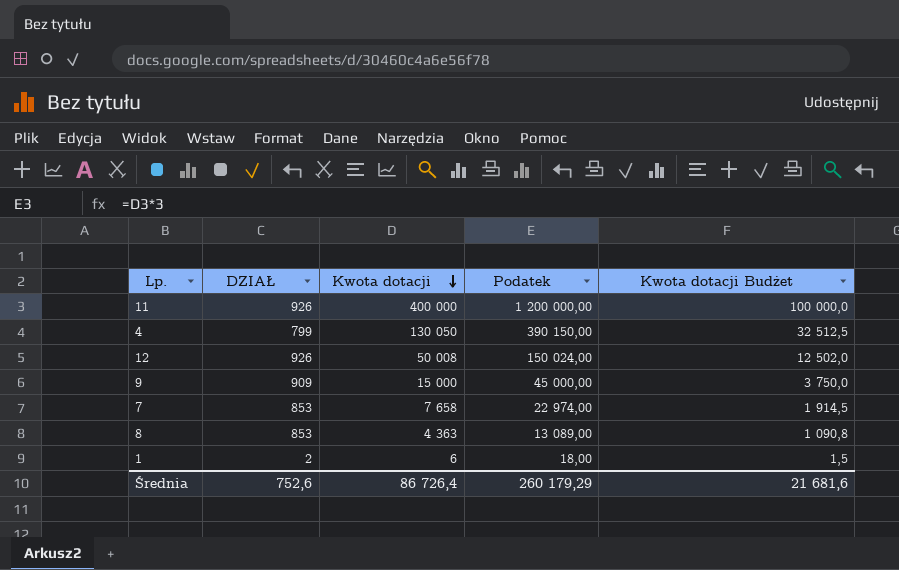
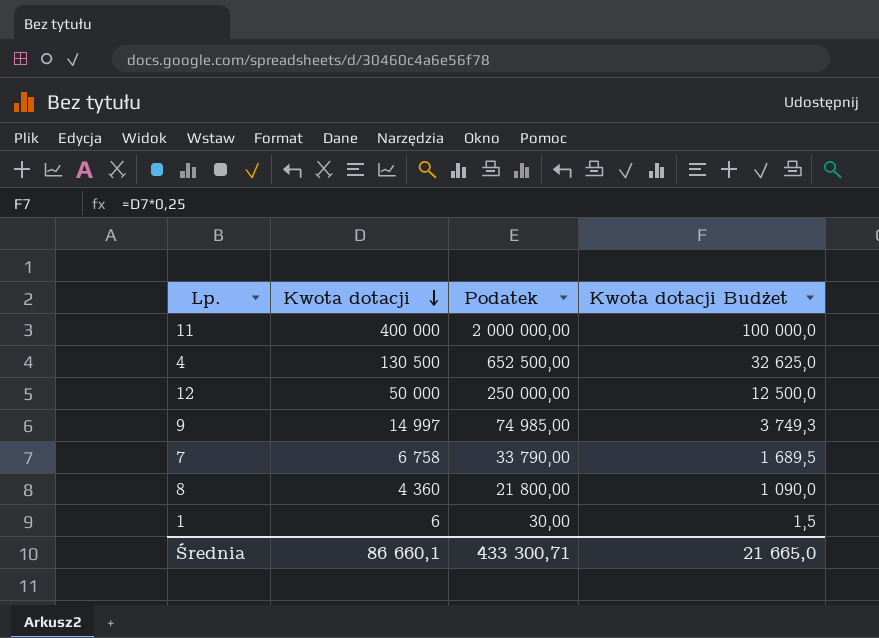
column DZIAŁ | position: 2 -> none
column Podatek | formula: [Kwota dotacji] * 3 -> [Kwota dotacji] * 5
4 | Kwota dotacji: 130 050 -> 130 500
4 | Kwota dotacji Budżet: 32 512,5 -> 32 625,0
12 | Kwota dotacji: 50 008 -> 50 000
12 | Kwota dotacji Budżet: 12 502,0 -> 12 500,0
9 | Kwota dotacji: 15 000 -> 14 997
9 | Kwota dotacji Budżet: 3 750,0 -> 3 749,3
7 | Kwota dotacji: 7 658 -> 6 758
7 | Kwota dotacji Budżet: 1 914,5 -> 1 689,5
8 | Kwota dotacji: 4 363 -> 4 360
8 | Kwota dotacji Budżet: 1 090,8 -> 1 090,0
Średnia | Kwota dotacji: 86 726,4 -> 86 660,1
Średnia | Podatek: 260 179,29 -> 433 300,71
Średnia | Kwota dotacji Budżet: 21 681,6 -> 21 665,0

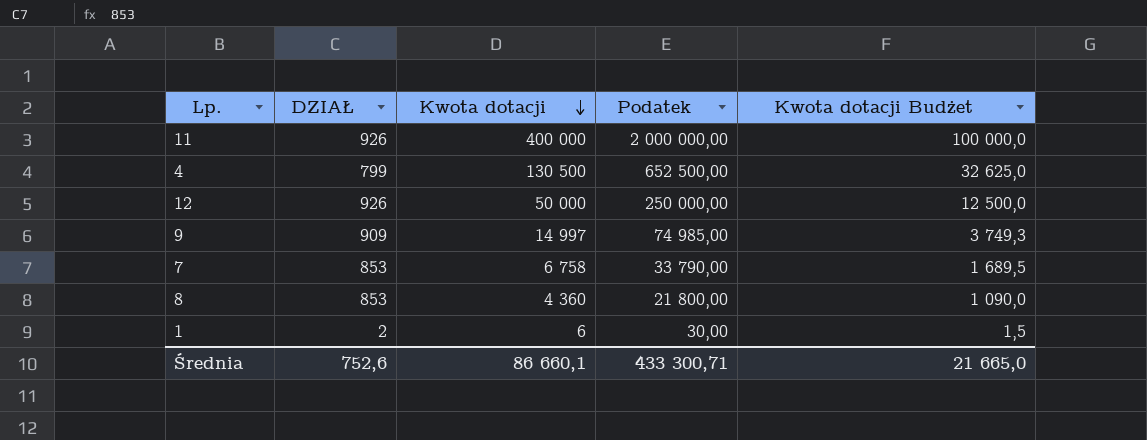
column DZIAŁ | position: none -> 2

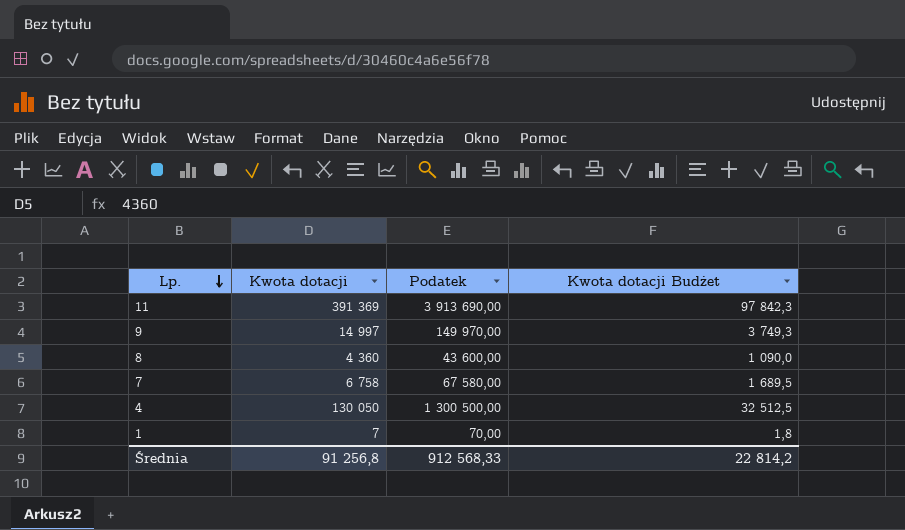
row order: Kwota dotacji descending -> Lp. descending
column DZIAŁ | position: 2 -> none
column Podatek | formula: [Kwota dotacji] * 5 -> [Kwota dotacji] * 10
row 12: 926 | 50 000 | 250 000,00 | 12 500,0 -> none
11 | Kwota dotacji: 400 000 -> 391 369
11 | Kwota dotacji Budżet: 100 000,0 -> 97 842,3
4 | Kwota dotacji: 130 500 -> 130 050
4 | Kwota dotacji Budżet: 32 625,0 -> 32 512,5
1 | Kwota dotacji: 6 -> 7
1 | Kwota dotacji Budżet: 1,5 -> 1,8
Średnia | Kwota dotacji: 86 660,1 -> 91 256,8
Średnia | Podatek: 433 300,71 -> 912 568,33
Średnia | Kwota dotacji Budżet: 21 665,0 -> 22 814,2

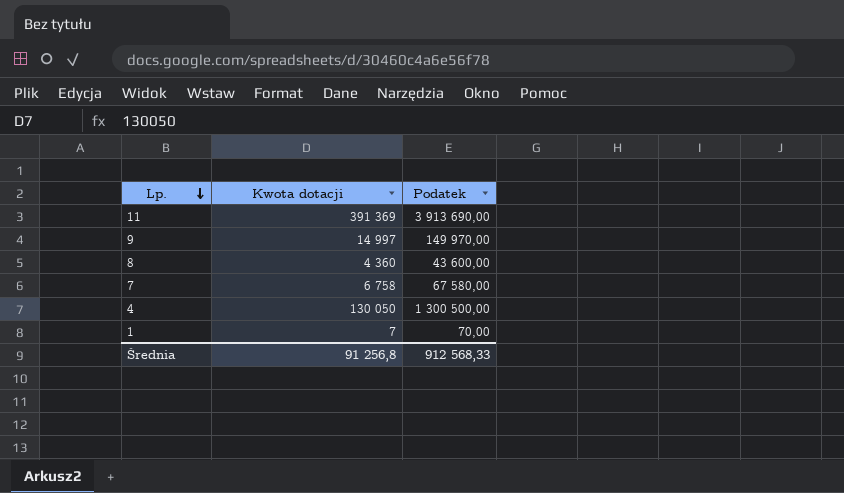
column Kwota dotacji Budżet | formula: [Kwota dotacji] * 0,25 -> none

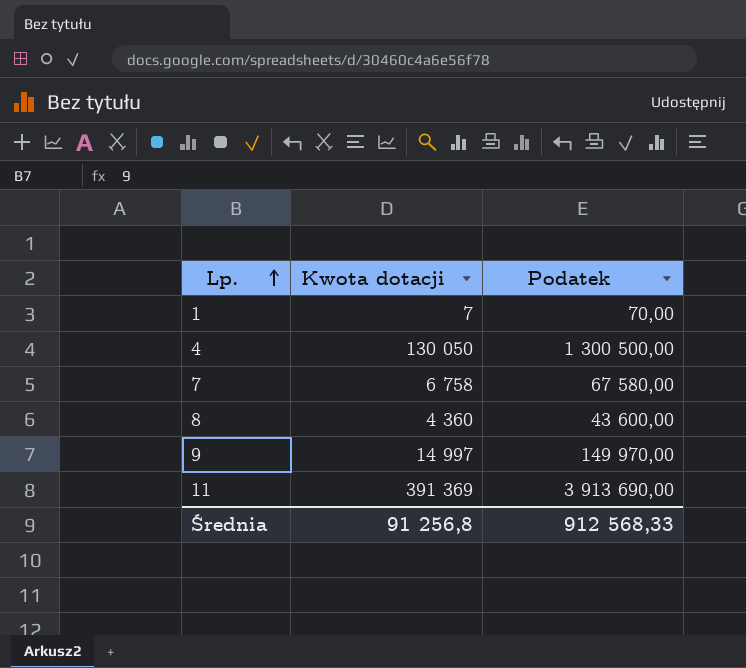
row order: Lp. descending -> Lp. ascending

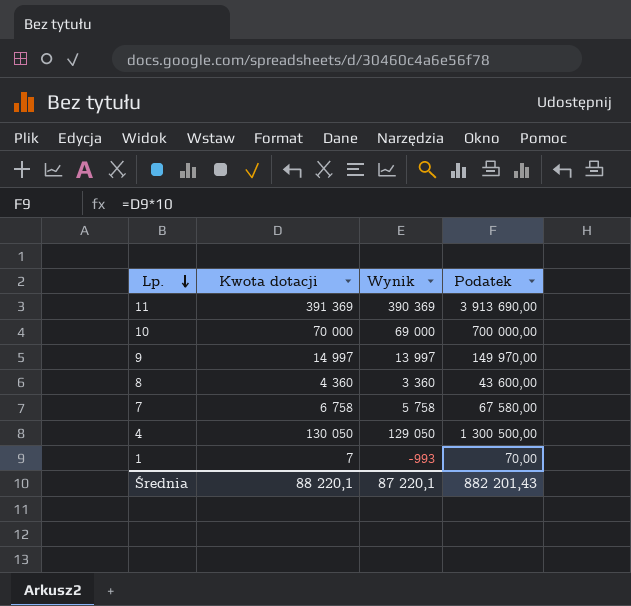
row order: Lp. ascending -> Lp. descending
column Wynik | formula: none -> [Kwota dotacji] - 1000
row 10: none -> 70 000 | 69 000 | 700 000,00
Średnia | Kwota dotacji: 91 256,8 -> 88 220,1
Średnia | Podatek: 912 568,33 -> 882 201,43

